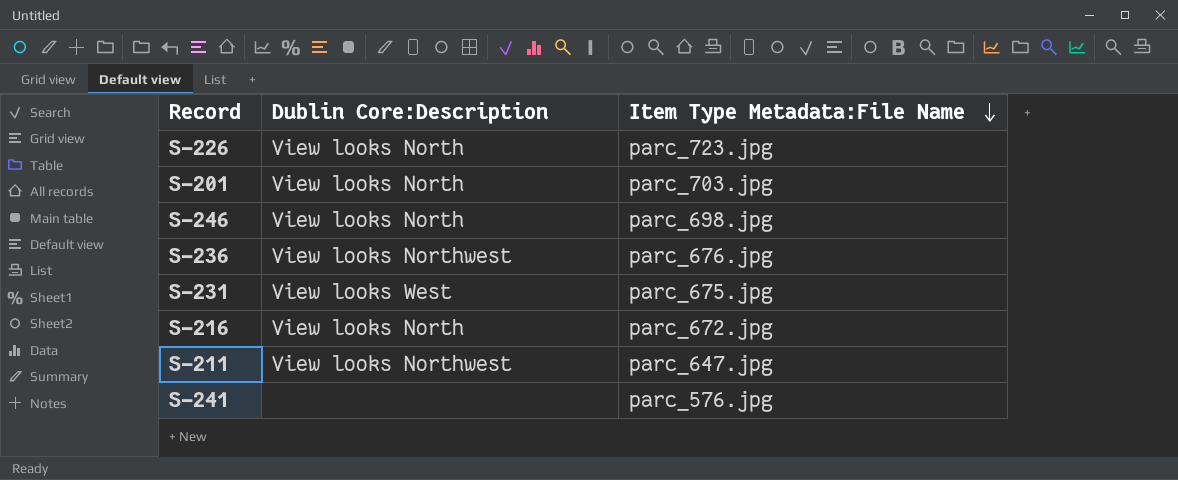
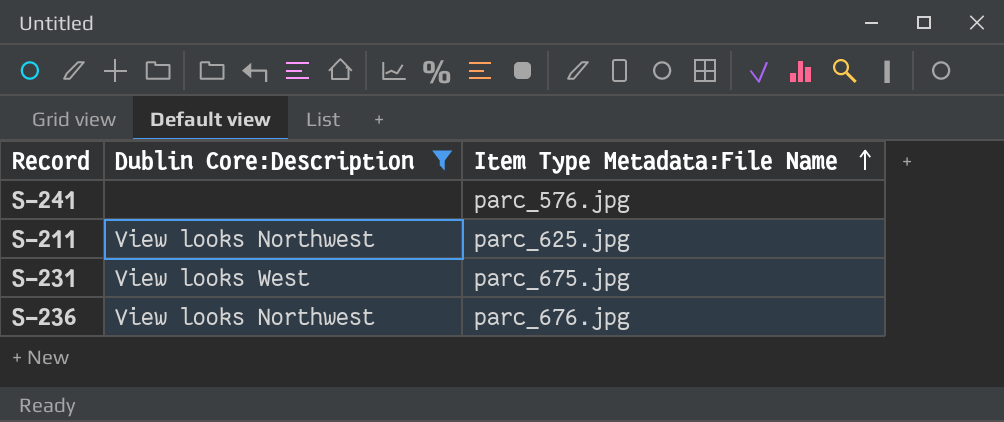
filter: none -> Dublin Core:Description != View looks North
row order: Item Type Metadata:File Name descending -> Item Type Metadata:File Name ascending
S-211 | Item Type Metadata:File Name: parc_647.jpg -> parc_625.jpg

